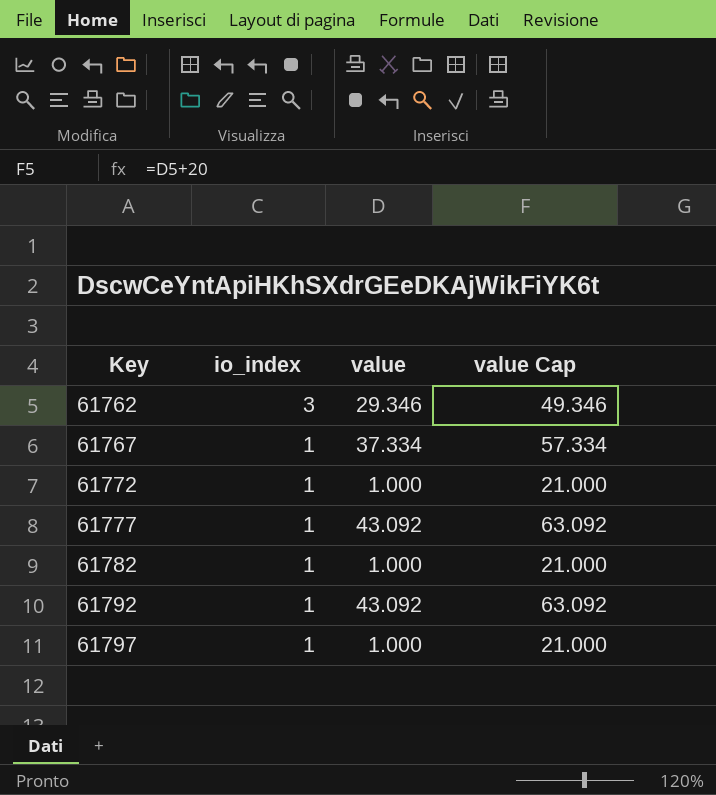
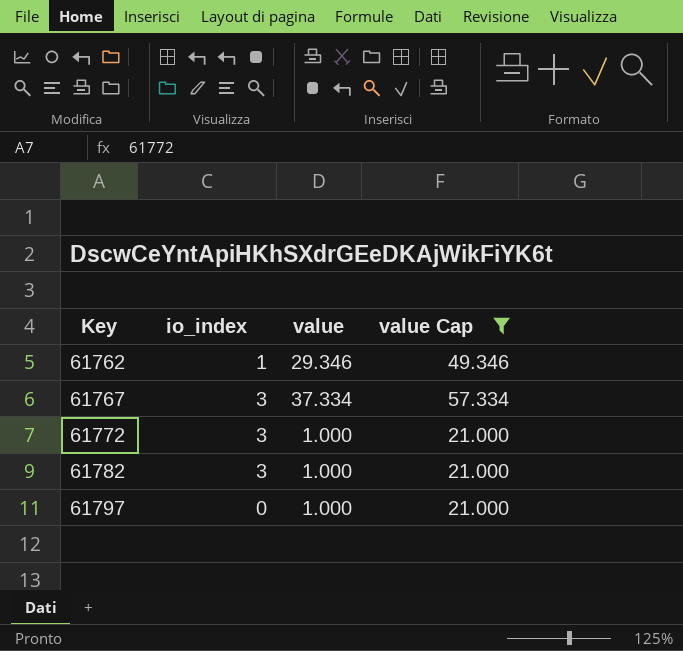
filter: none -> value Cap != 63.092
61762 | io_index: 3 -> 1
61767 | io_index: 1 -> 3
61772 | io_index: 1 -> 3
61782 | io_index: 1 -> 3
61797 | io_index: 1 -> 0

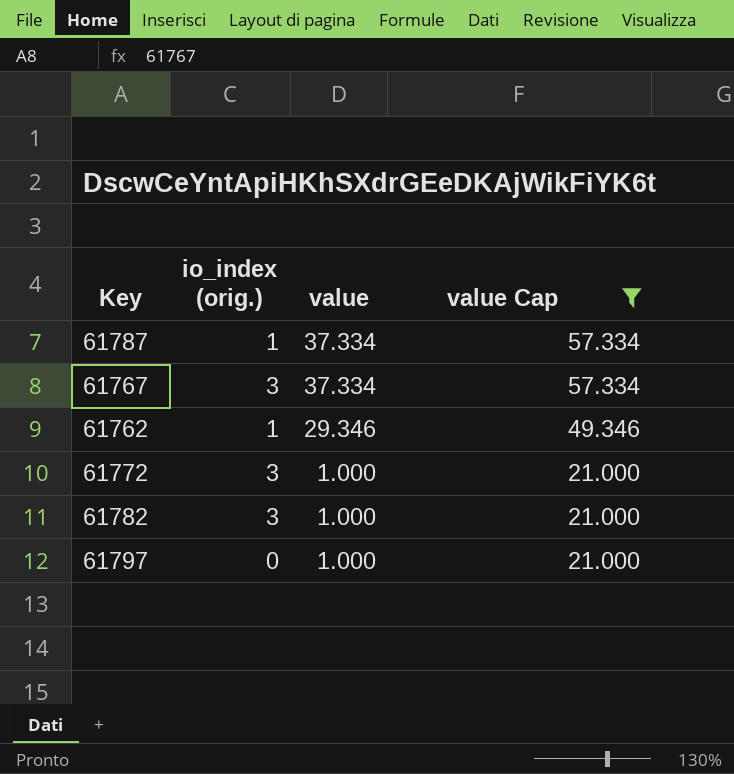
row order: Key ascending -> value descending
column name: io_index -> io_index (orig.)
row 61787: none -> 1 | 37.334 | 57.334

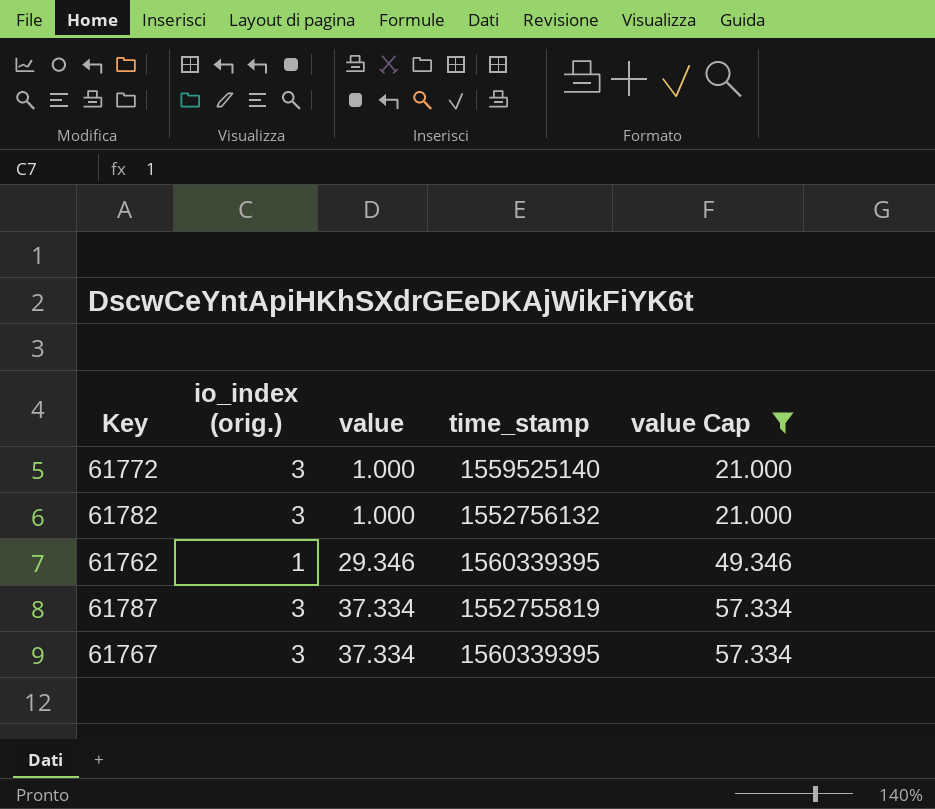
row order: value descending -> value ascending
column time_stamp | position: none -> 4
row 61797: 0 | 1.000 | 21.000 -> none
61787 | io_index (orig.): 1 -> 3

